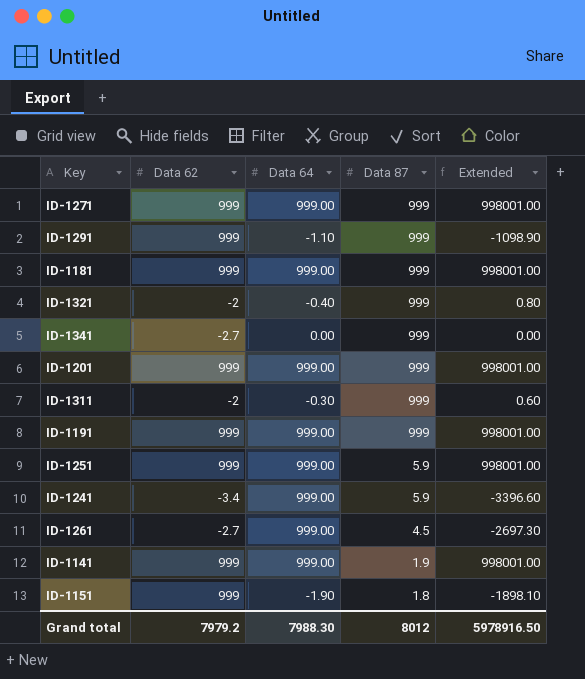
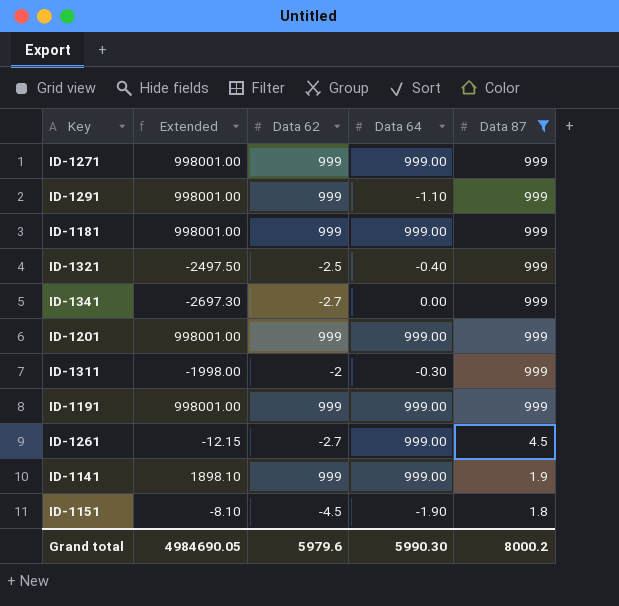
filter: none -> Data 87 != 5.9
column Extended | formula: [Data 62] * [Data 64] -> [Data 62] * [Data 87]
column Extended | position: 5 -> 2
ID-1321 | Data 62: -2 -> -2.5
ID-1151 | Data 62: 999 -> -4.5
Grand total | Extended: 5978916.50 -> 4984690.05
Grand total | Data 62: 7979.2 -> 5979.6
Grand total | Data 64: 7988.30 -> 5990.30
Grand total | Data 87: 8012 -> 8000.2

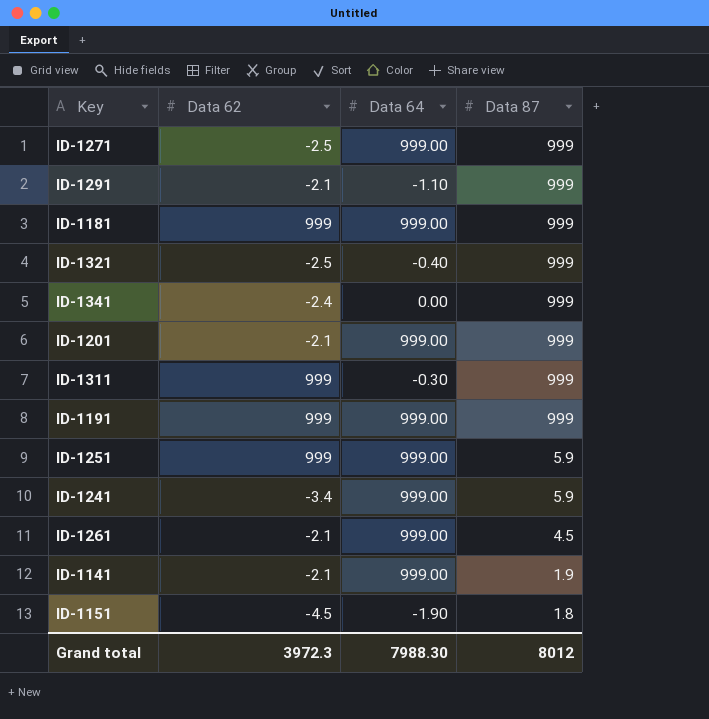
filter: Data 87 != 5.9 -> none
column Extended | formula: [Data 62] * [Data 87] -> none
ID-1271 | Data 62: 999 -> -2.5
ID-1291 | Data 62: 999 -> -2.1
ID-1341 | Data 62: -2.7 -> -2.4
ID-1201 | Data 62: 999 -> -2.1
ID-1311 | Data 62: -2 -> 999
ID-1261 | Data 62: -2.7 -> -2.1
ID-1141 | Data 62: 999 -> -2.1
Grand total | Data 62: 5979.6 -> 3972.3
Grand total | Data 64: 5990.30 -> 7988.30
Grand total | Data 87: 8000.2 -> 8012

